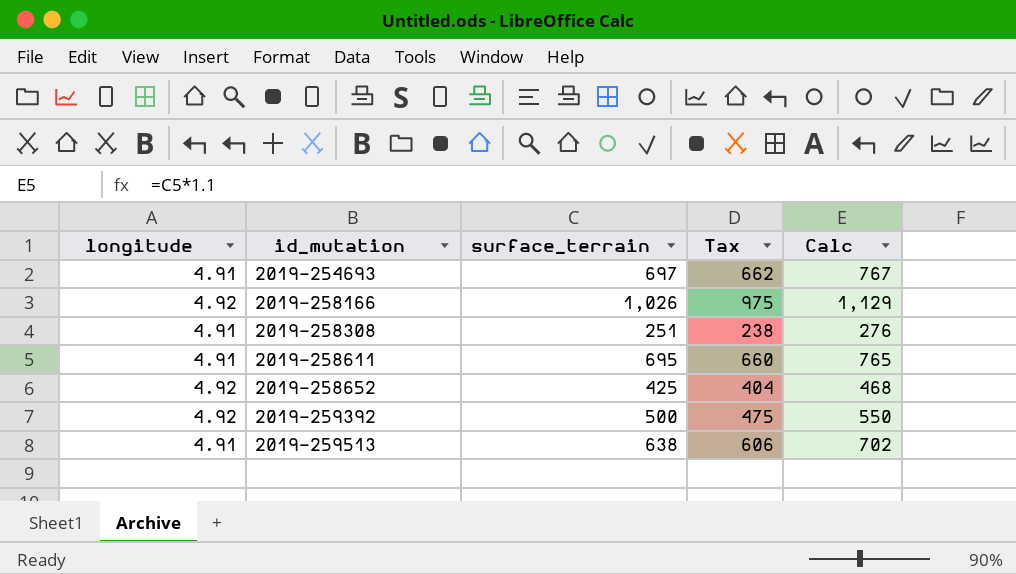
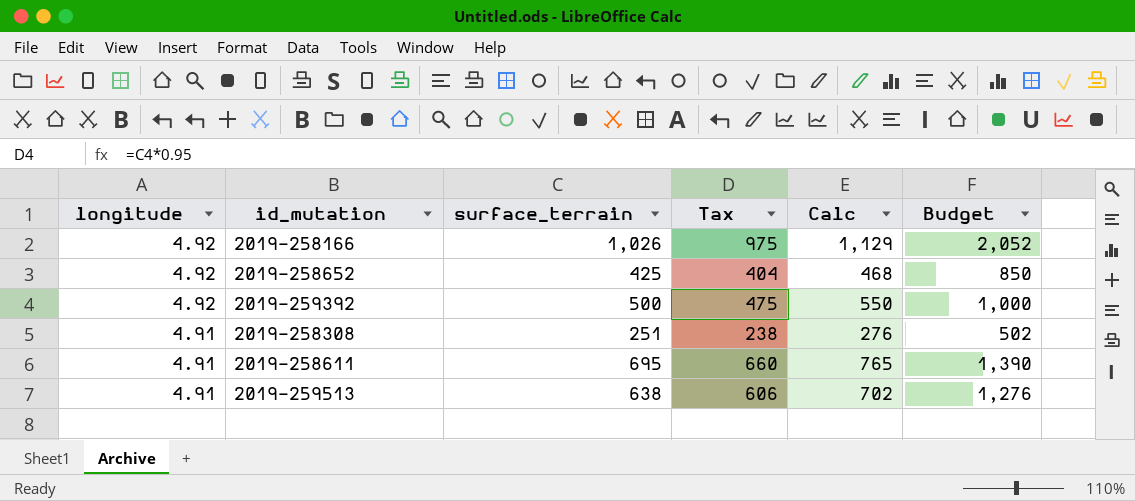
row order: id_mutation ascending -> longitude descending
column Budget | formula: none -> [surface_terrain] * 2
row 2019-254693: 4.91 | 697 | 662 | 767 -> none

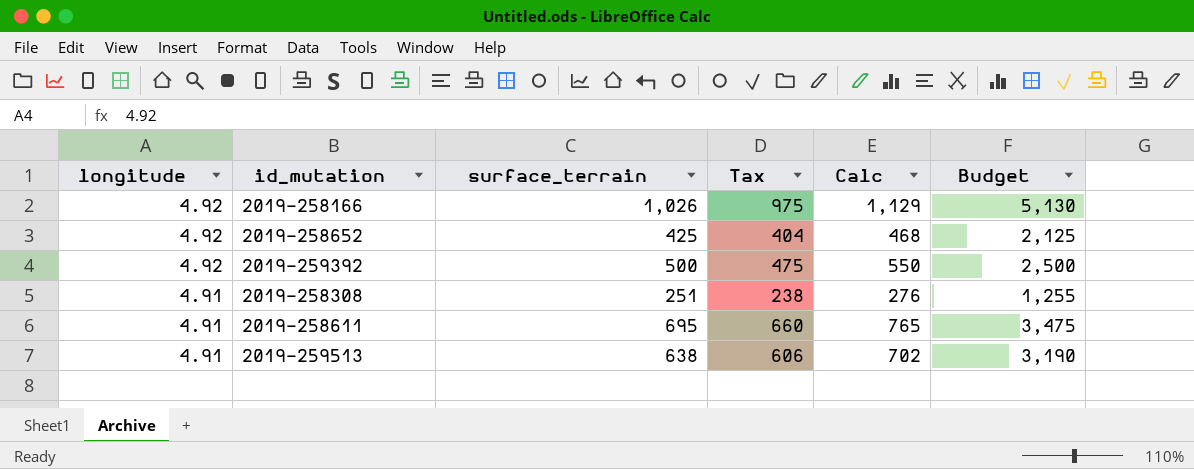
column Budget | formula: [surface_terrain] * 2 -> [surface_terrain] * 5

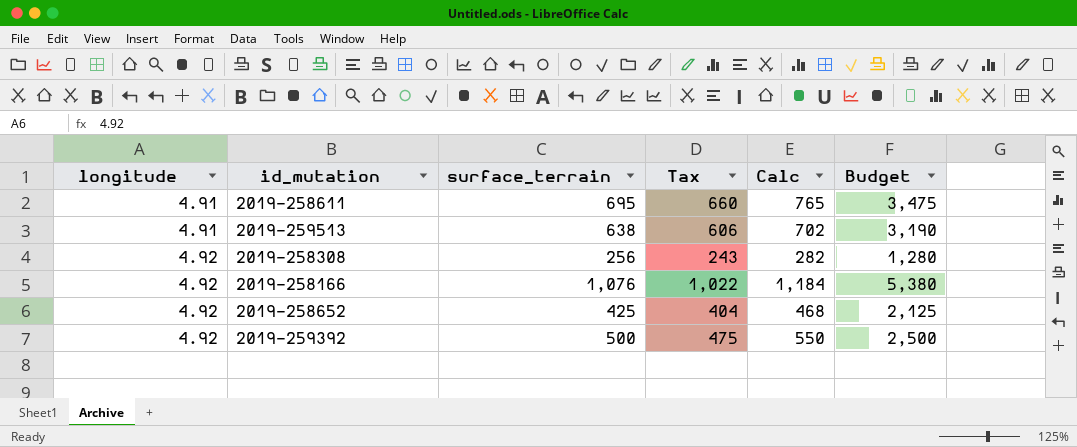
row order: longitude descending -> longitude ascending
2019-258308 | longitude: 4.91 -> 4.92
2019-258308 | surface_terrain: 251 -> 256
2019-258308 | Tax: 238 -> 243
2019-258308 | Calc: 276 -> 282
2019-258308 | Budget: 1,255 -> 1,280
2019-258166 | surface_terrain: 1,026 -> 1,076
2019-258166 | Tax: 975 -> 1,022
2019-258166 | Calc: 1,129 -> 1,184
2019-258166 | Budget: 5,130 -> 5,380

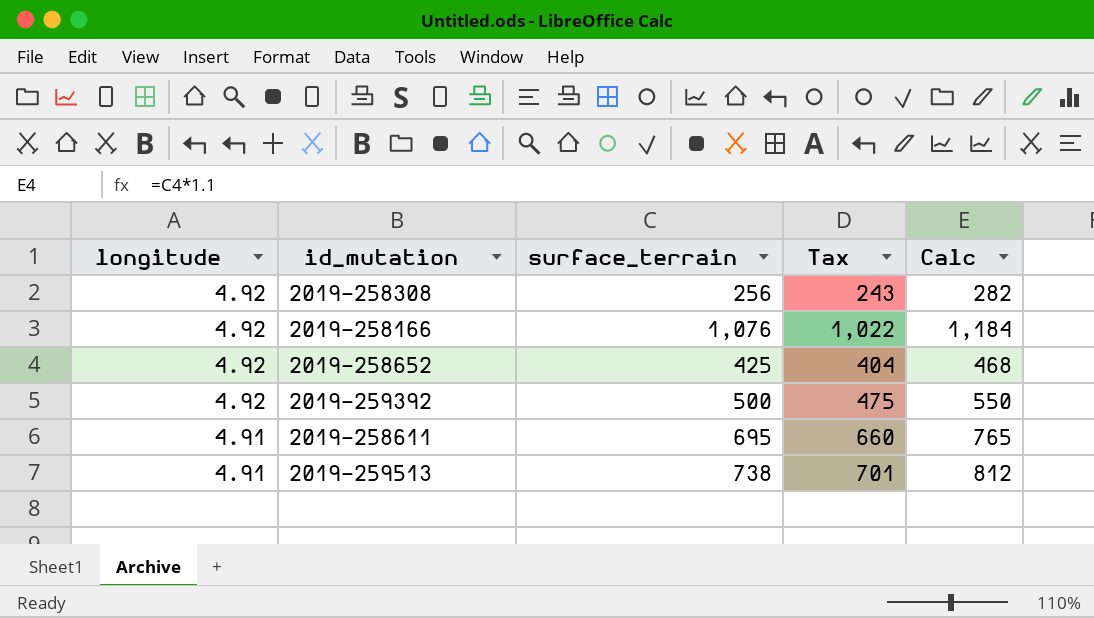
row order: longitude ascending -> longitude descending
column Budget | formula: [surface_terrain] * 5 -> none
2019-259513 | surface_terrain: 638 -> 738
2019-259513 | Tax: 606 -> 701
2019-259513 | Calc: 702 -> 812

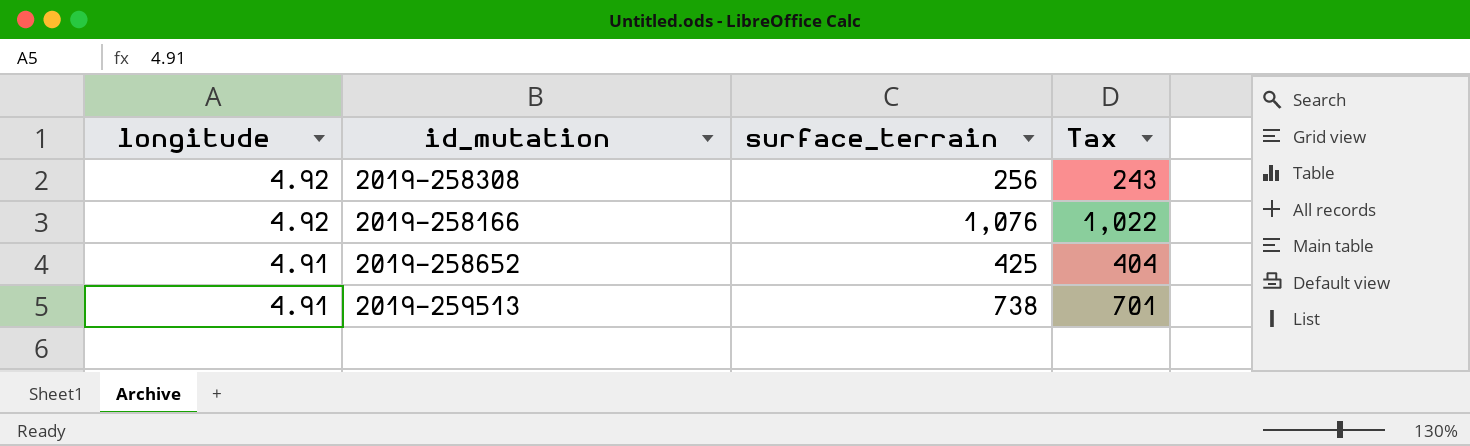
column Calc | formula: [surface_terrain] * 1.1 -> none
row 2019-259392: 4.92 | 500 | 475 | 550 -> none
row 2019-258611: 4.91 | 695 | 660 | 765 -> none
2019-258652 | longitude: 4.92 -> 4.91

